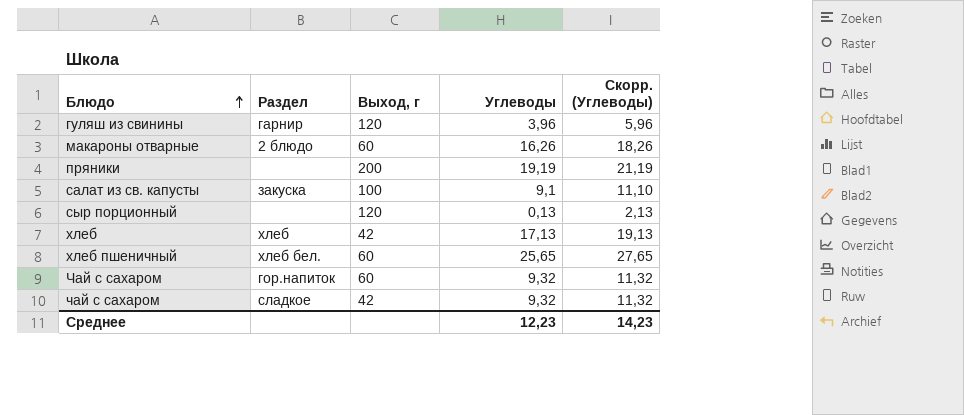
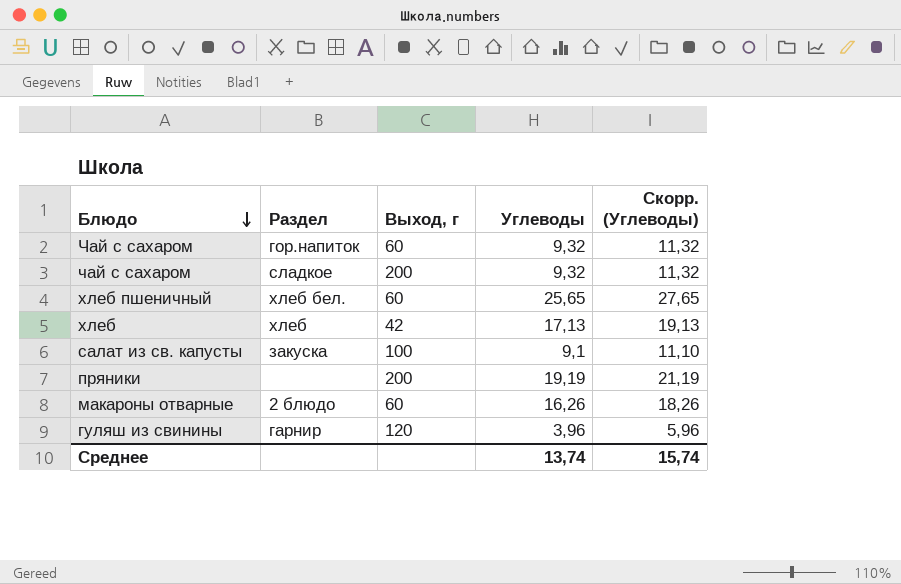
row order: Блюдо ascending -> Блюдо descending
row сыр порционный: none | 120 | 0,13 | 2,13 -> none
чай с сахаром | Выход, г: 42 -> 200
Среднее | Углеводы: 12,23 -> 13,74
Среднее | Скорр. (Углеводы): 14,23 -> 15,74

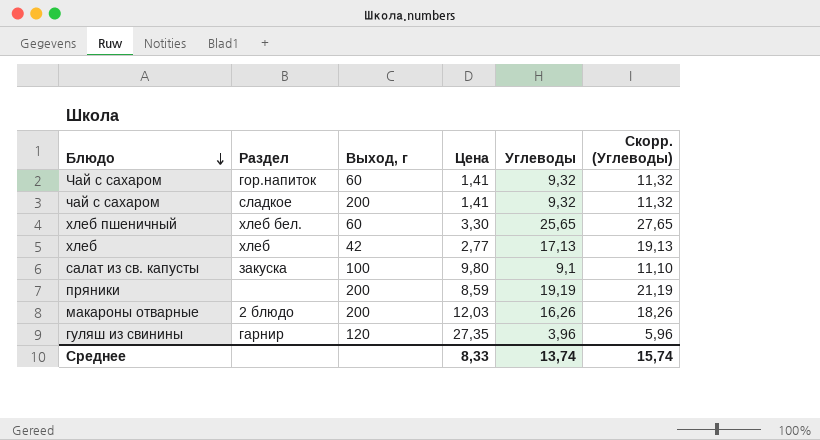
column Цена | position: none -> 4
макароны отварные | Выход, г: 60 -> 200

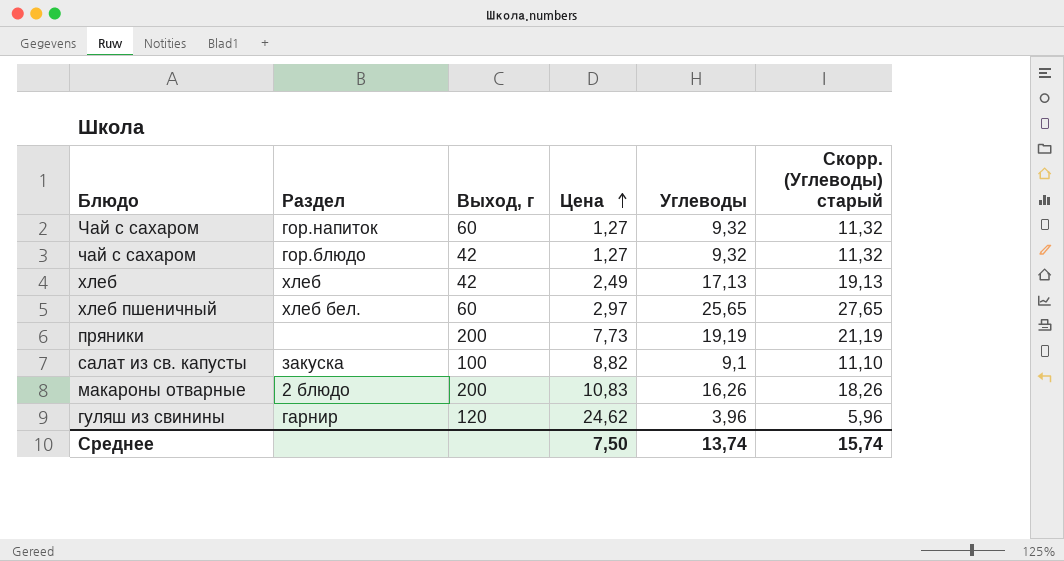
row order: Блюдо descending -> Цена ascending
column name: Скорр. (Углеводы) -> Скорр. (Углеводы) старый
Чай с сахаром | Цена: 1,41 -> 1,27
чай с сахаром | Раздел: сладкое -> гор.блюдо
чай с сахаром | Выход, г: 200 -> 42
чай с сахаром | Цена: 1,41 -> 1,27
хлеб | Цена: 2,77 -> 2,49
хлеб пшеничный | Цена: 3,30 -> 2,97
пряники | Цена: 8,59 -> 7,73
салат из св. капусты | Цена: 9,80 -> 8,82
макароны отварные | Цена: 12,03 -> 10,83
гуляш из свинины | Цена: 27,35 -> 24,62
Среднее | Цена: 8,33 -> 7,50

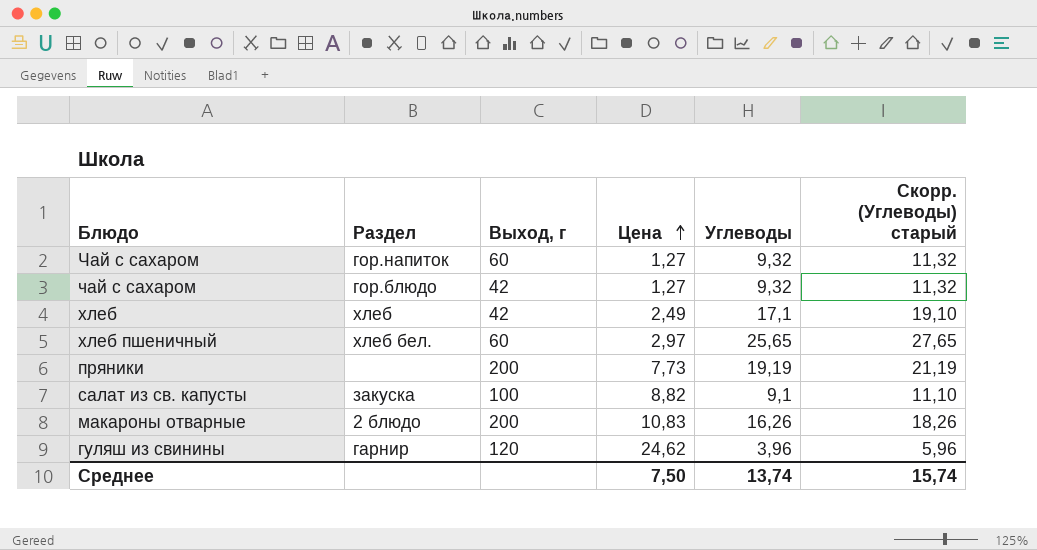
хлеб | Углеводы: 17,13 -> 17,1
хлеб | Скорр. (Углеводы) старый: 19,13 -> 19,10

